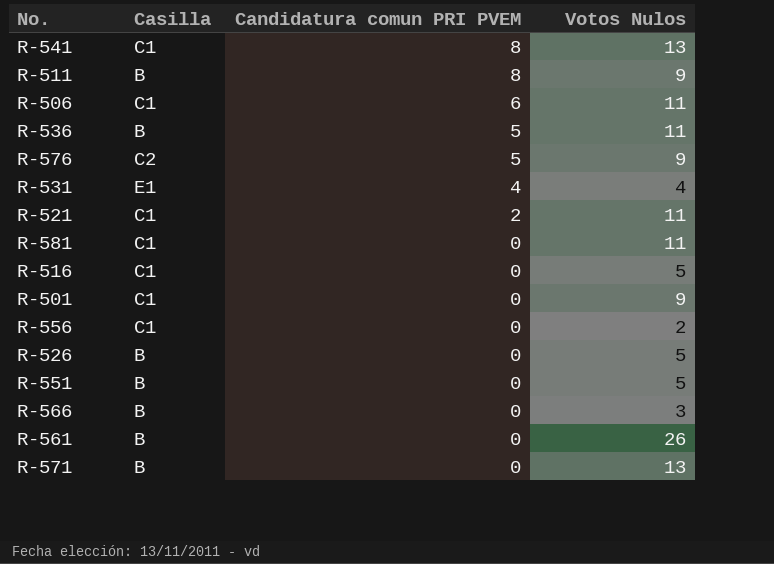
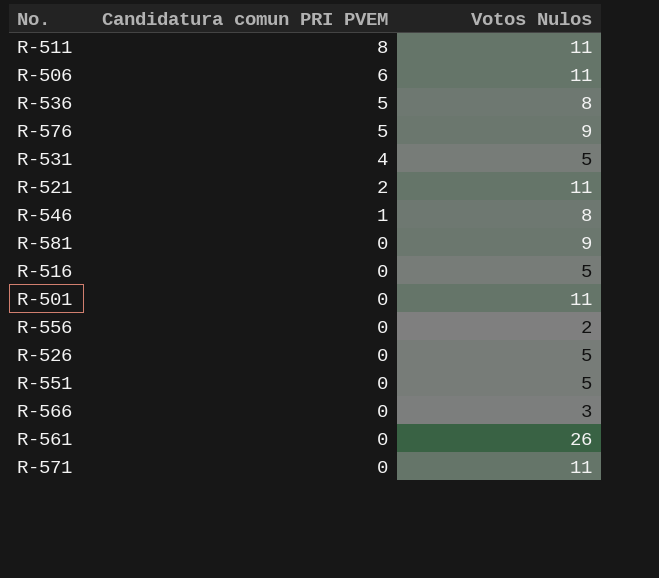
column Casilla | position: 2 -> none
row R-541: C1 | 8 | 13 -> none
R-511 | Votos Nulos: 9 -> 11
R-536 | Votos Nulos: 11 -> 8
R-531 | Votos Nulos: 4 -> 5
row R-546: none -> 1 | 8
R-581 | Votos Nulos: 11 -> 9
R-501 | Votos Nulos: 9 -> 11
R-571 | Votos Nulos: 13 -> 11

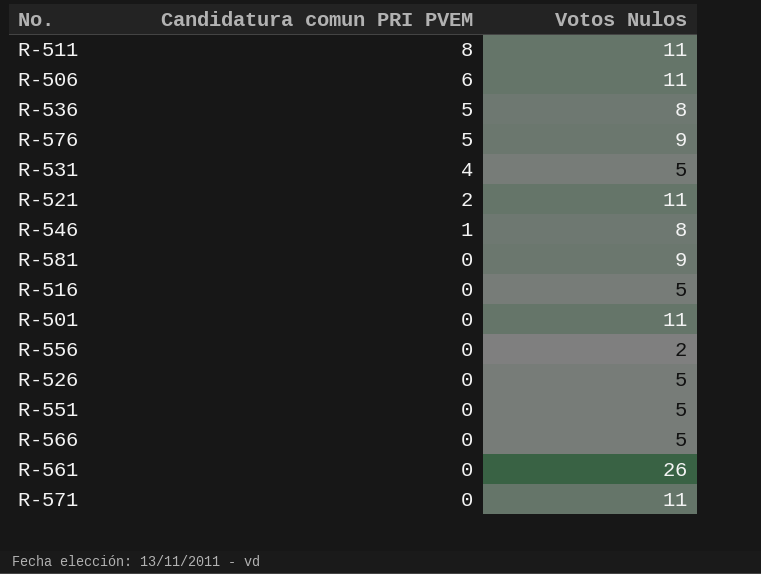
R-566 | Votos Nulos: 3 -> 5

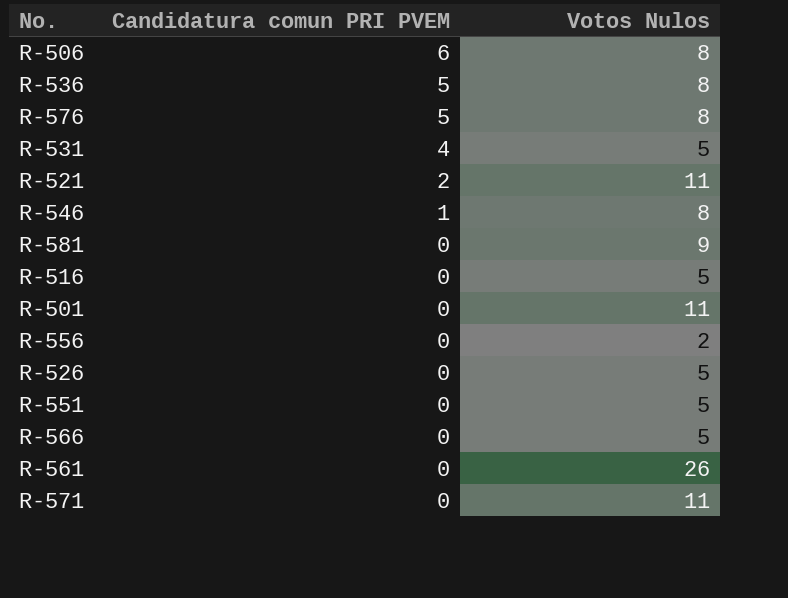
row R-511: 8 | 11 -> none
R-506 | Votos Nulos: 11 -> 8
R-576 | Votos Nulos: 9 -> 8

